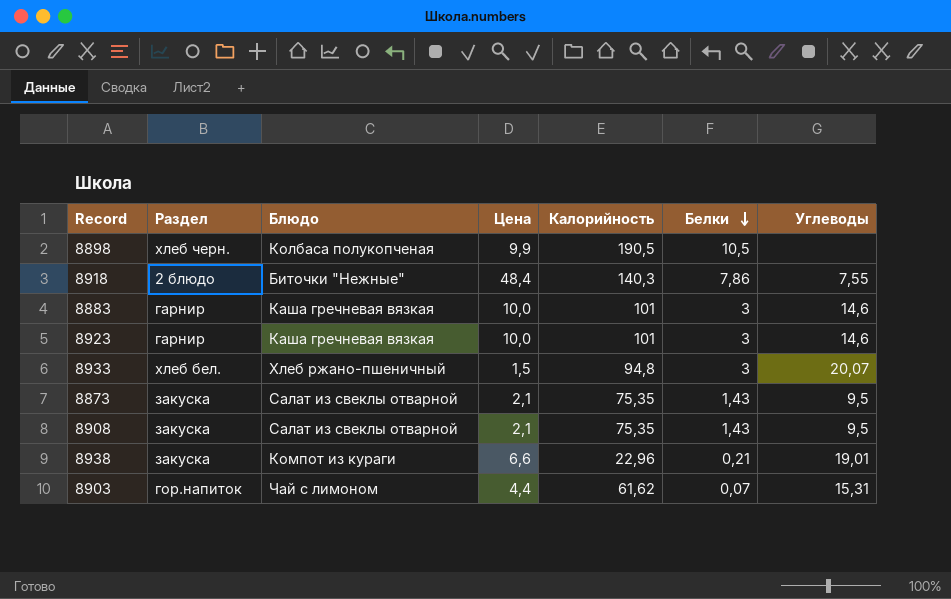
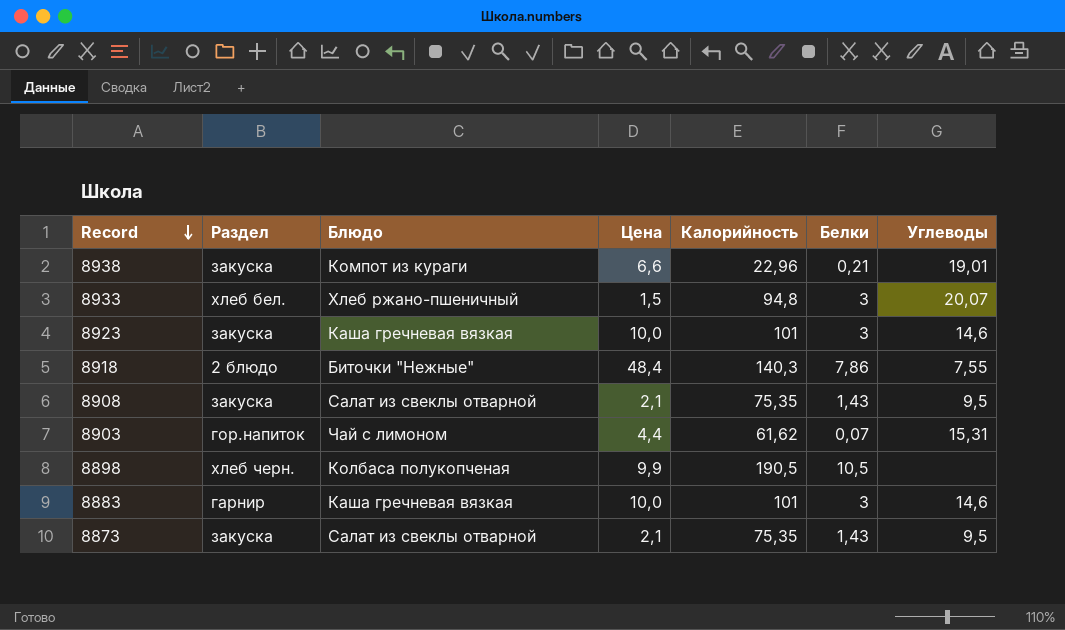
row order: Белки descending -> Record descending
8923 | Раздел: гарнир -> закуска

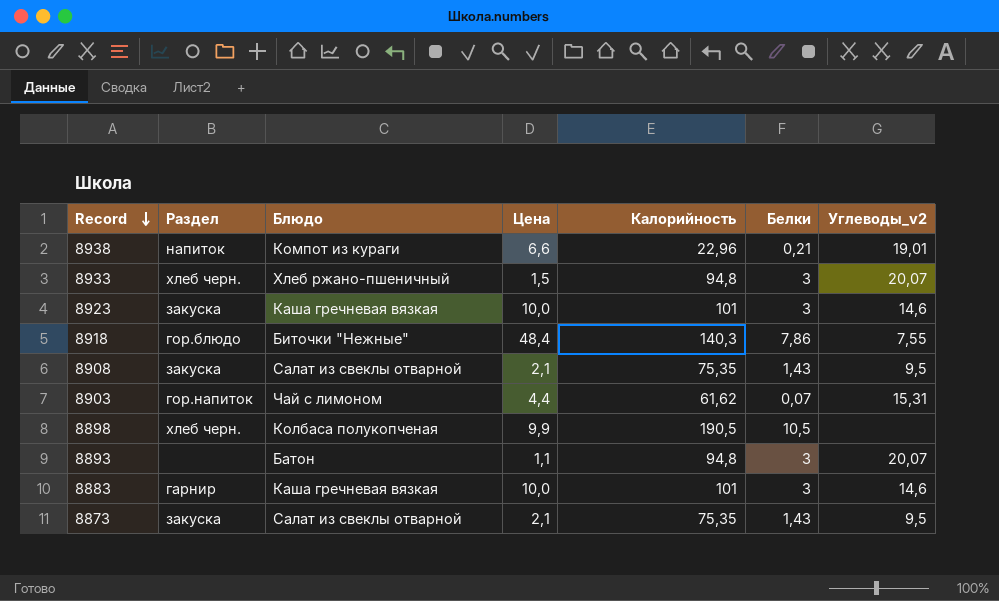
column name: Углеводы -> Углеводы_v2
8938 | Раздел: закуска -> напиток
8933 | Раздел: хлеб бел. -> хлеб черн.
8918 | Раздел: 2 блюдо -> гор.блюдо
row 8893: none -> none | Батон | 1,1 | 94,8 | 3 | 20,07

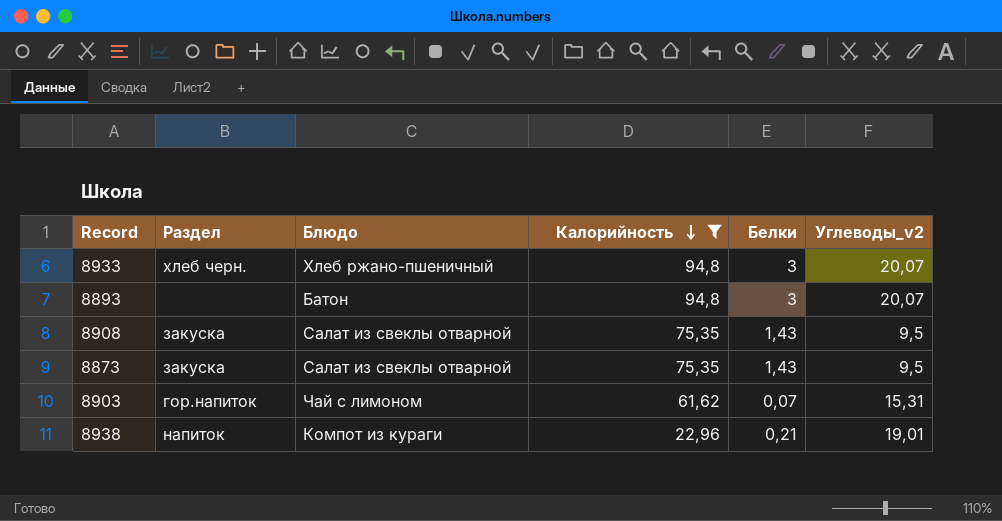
filter: none -> Калорийность <= 94,8
row order: Record descending -> Калорийность descending
column Цена | position: 4 -> none

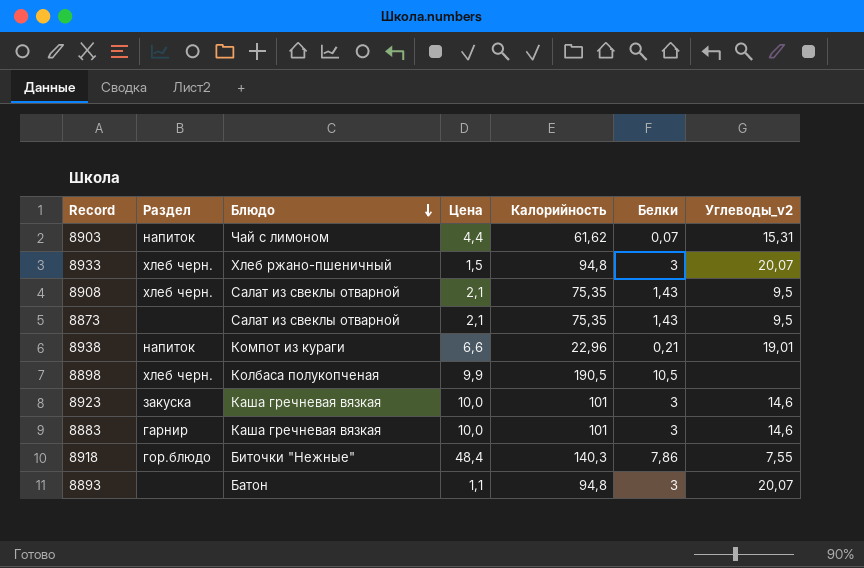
filter: Калорийность <= 94,8 -> none
row order: Калорийность descending -> Блюдо descending
column Цена | position: none -> 4
8903 | Раздел: гор.напиток -> напиток
8908 | Раздел: закуска -> хлеб черн.
8873 | Раздел: закуска -> none

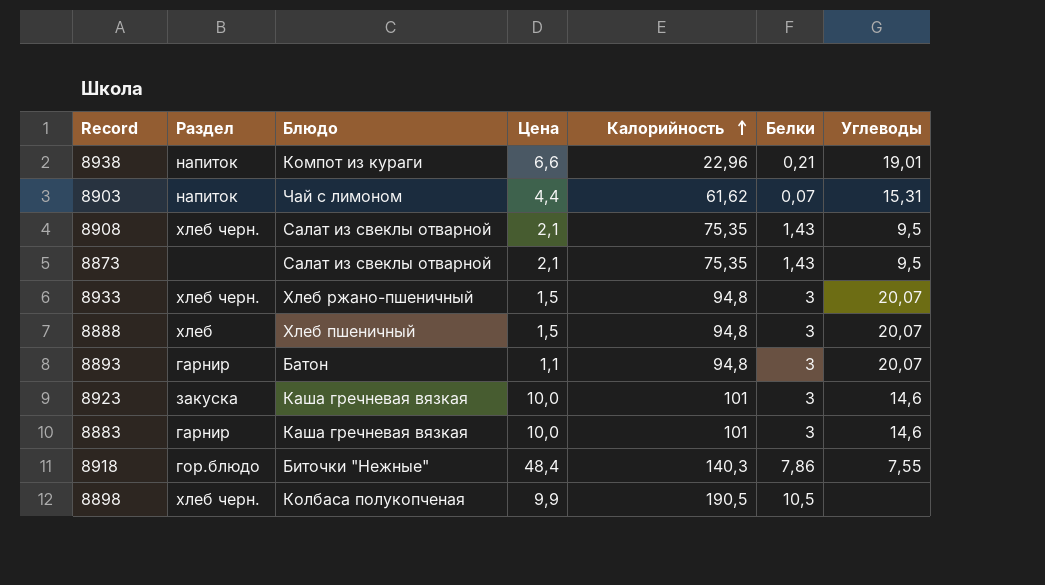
row order: Блюдо descending -> Калорийность ascending
column name: Углеводы_v2 -> Углеводы
row 8888: none -> хлеб | Хлеб пшеничный | 1,5 | 94,8 | 3 | 20,07
8893 | Раздел: none -> гарнир

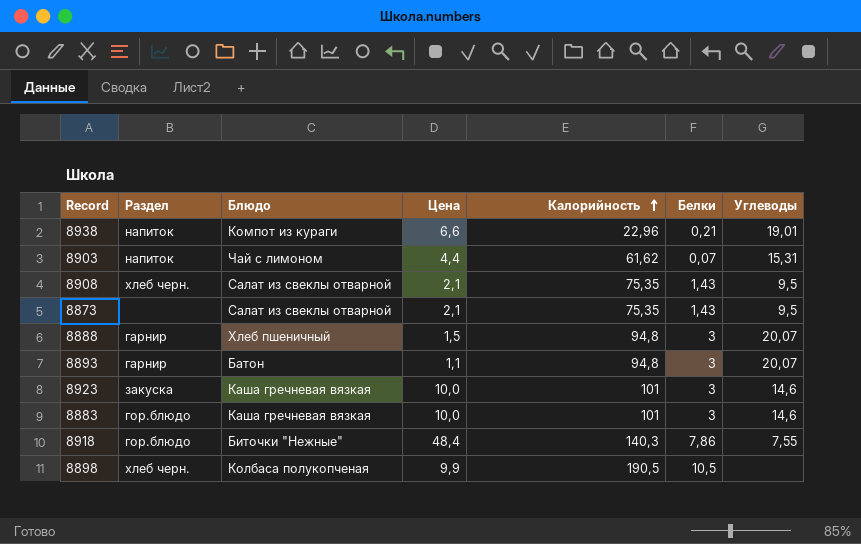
row 8933: хлеб черн. | Хлеб ржано-пшеничный | 1,5 | 94,8 | 3 | 20,07 -> none
8888 | Раздел: хлеб -> гарнир
8883 | Раздел: гарнир -> гор.блюдо

